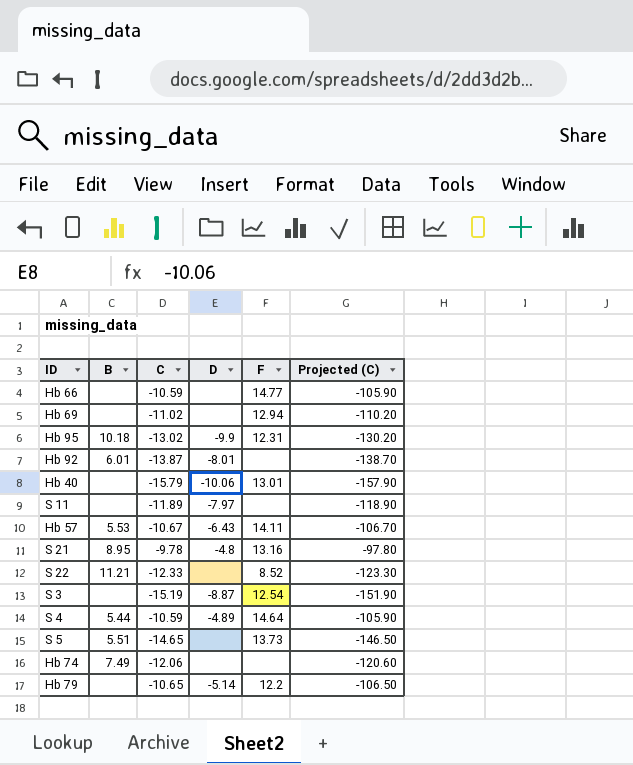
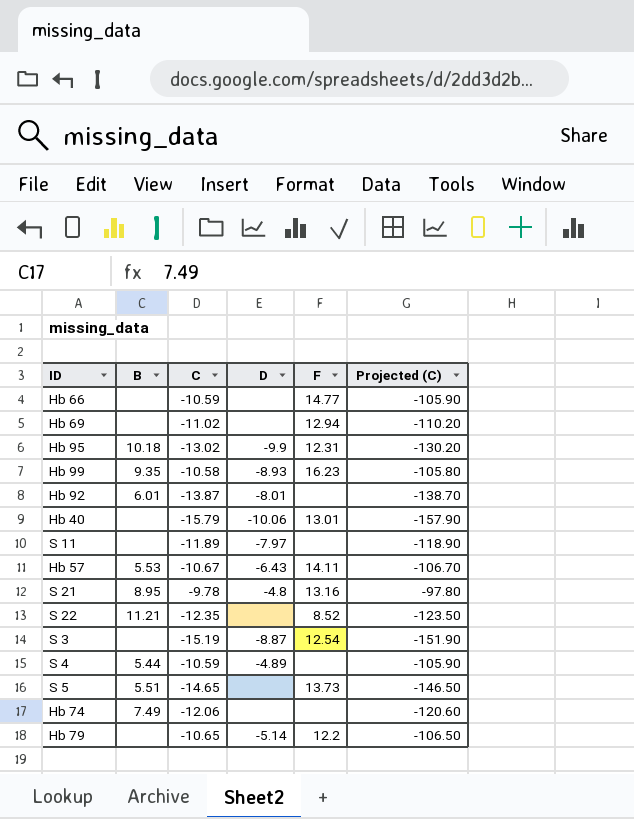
row Hb 99: none -> 9.35 | -10.58 | -8.93 | 16.23 | -105.80
S 22 | C: -12.33 -> -12.35
S 22 | Projected (C): -123.30 -> -123.50
S 4 | F: 14.64 -> none

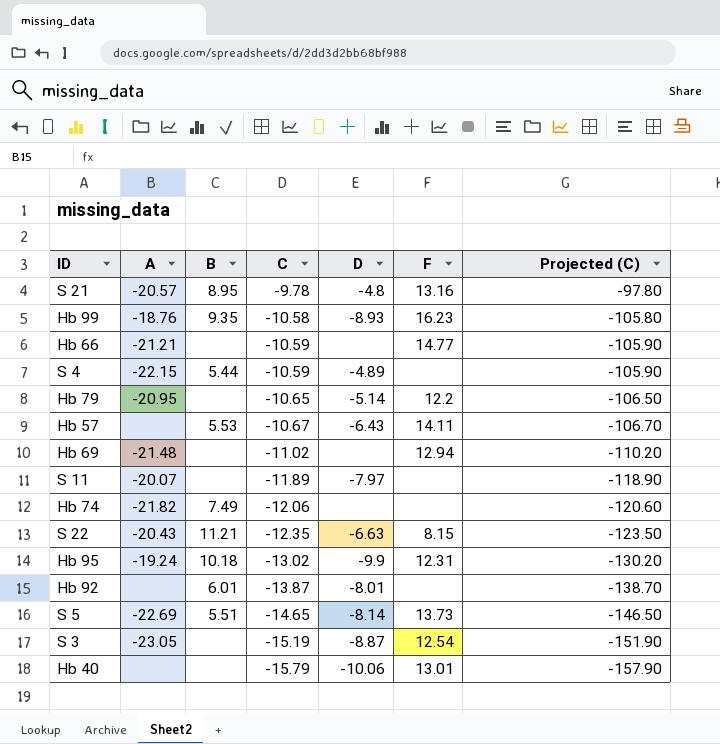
row order: none -> C descending
column A | position: none -> 2
S 22 | D: none -> -6.63
S 22 | F: 8.52 -> 8.15
S 5 | D: none -> -8.14

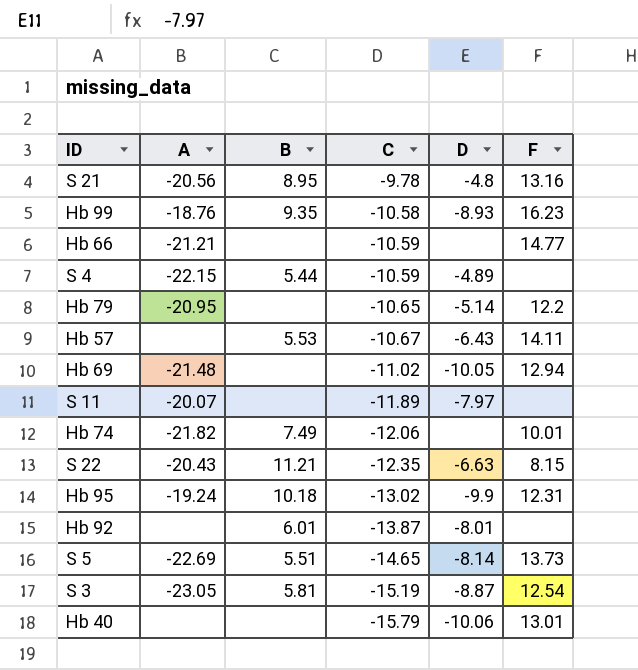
column Projected (C) | formula: [C] * 10 -> none
S 21 | A: -20.57 -> -20.56
Hb 69 | D: none -> -10.05
Hb 74 | F: none -> 10.01
S 3 | B: none -> 5.81

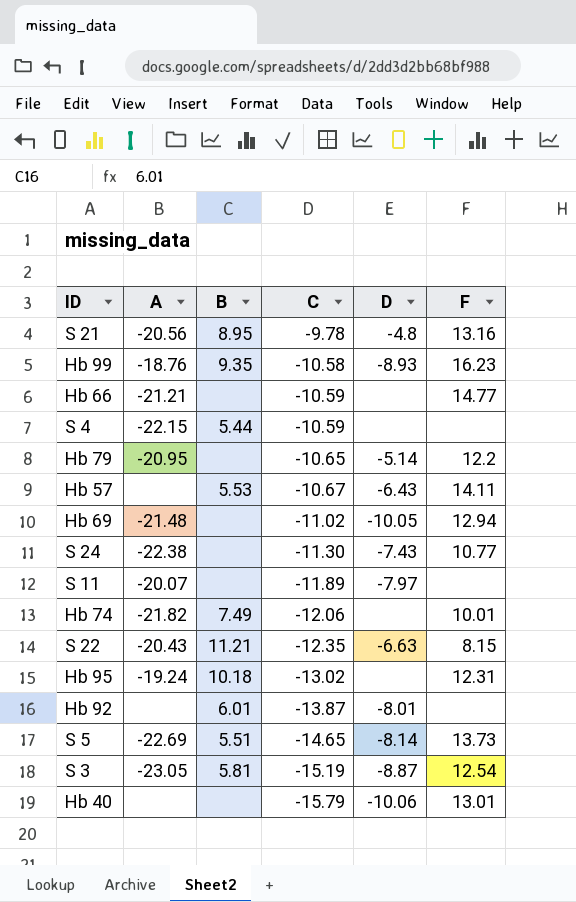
S 4 | D: -4.89 -> none
row S 24: none -> -22.38 | none | -11.30 | -7.43 | 10.77
Hb 95 | D: -9.9 -> none

